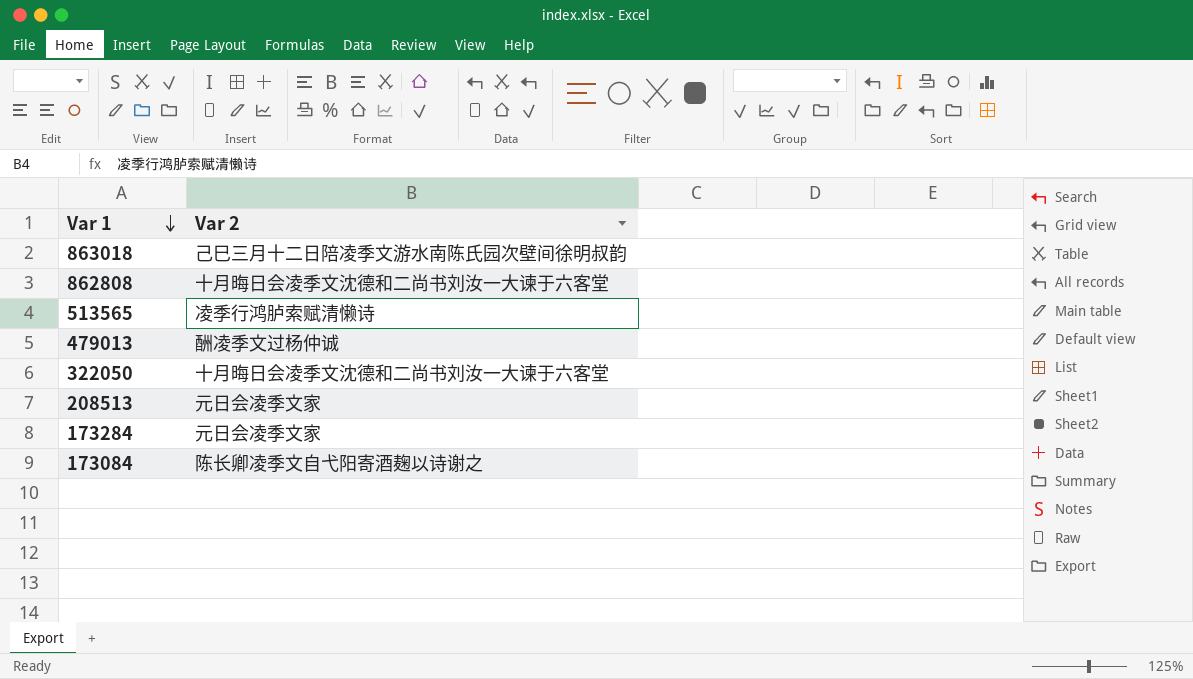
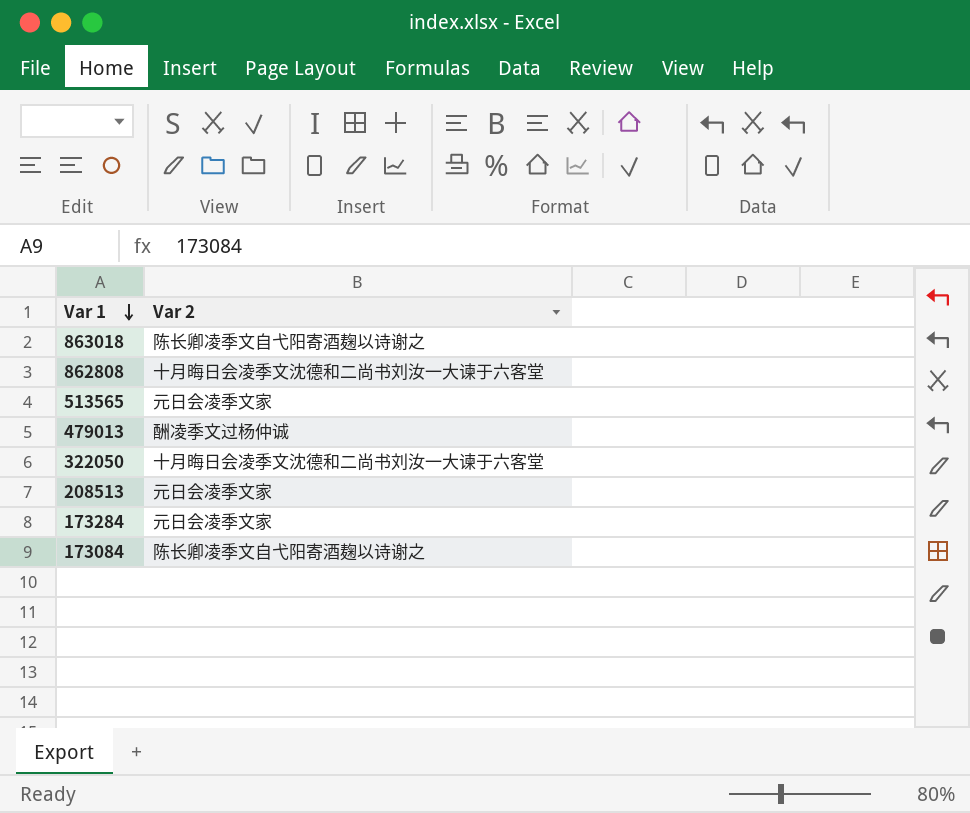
863018 | Var 2: 己巳三月十二日陪凌季文游水南陈氏园次壁间徐明叔韵 -> 陈长卿凌季文自弋阳寄酒麹以诗谢之
513565 | Var 2: 凌季行鸿胪索赋清懒诗 -> 元日会凌季文家

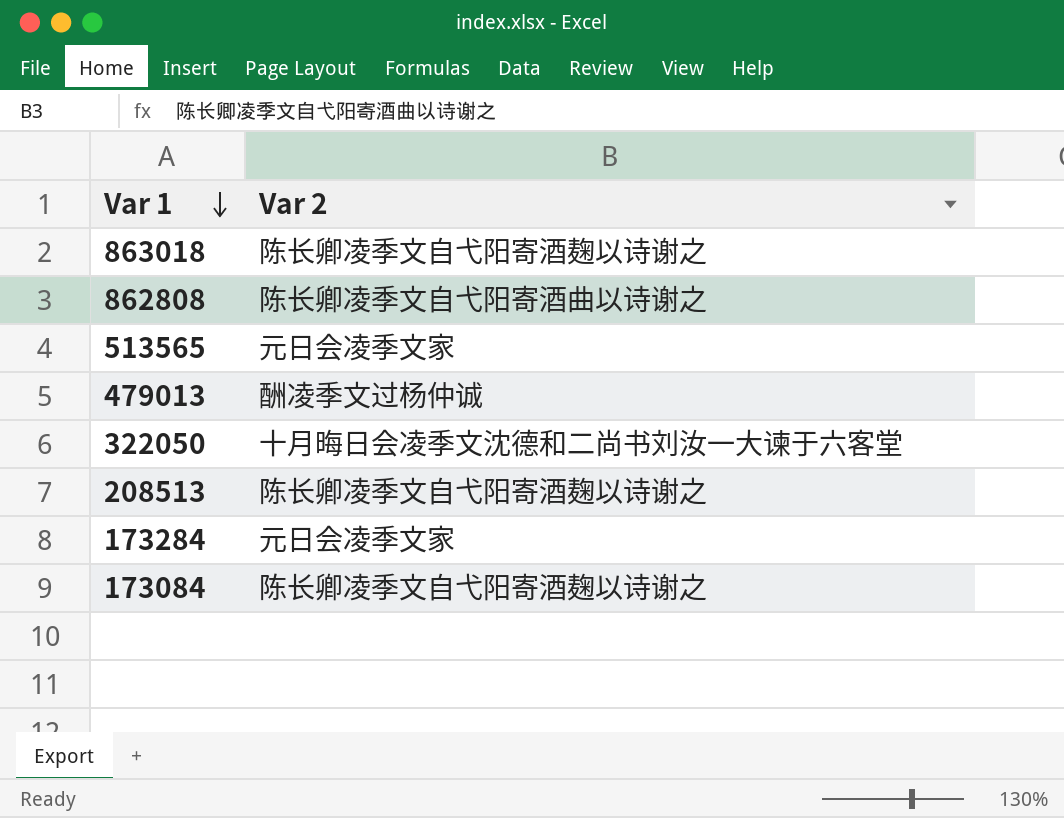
862808 | Var 2: 十月晦日会凌季文沈德和二尚书刘汝一大谏于六客堂 -> 陈长卿凌季文自弋阳寄酒曲以诗谢之
208513 | Var 2: 元日会凌季文家 -> 陈长卿凌季文自弋阳寄酒麹以诗谢之

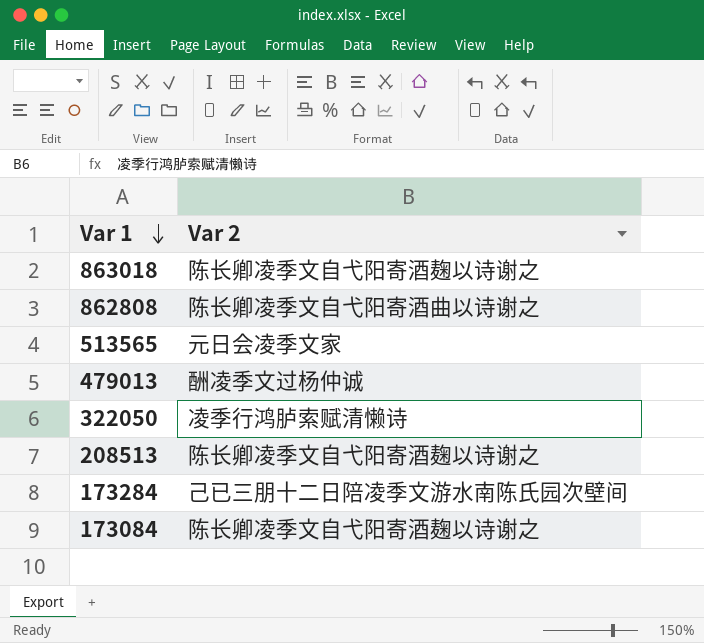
322050 | Var 2: 十月晦日会凌季文沈德和二尚书刘汝一大谏于六客堂 -> 凌季行鸿胪索赋清懒诗
173284 | Var 2: 元日会凌季文家 -> 己已三朋十二日陪凌季文游水南陈氏园次壁间

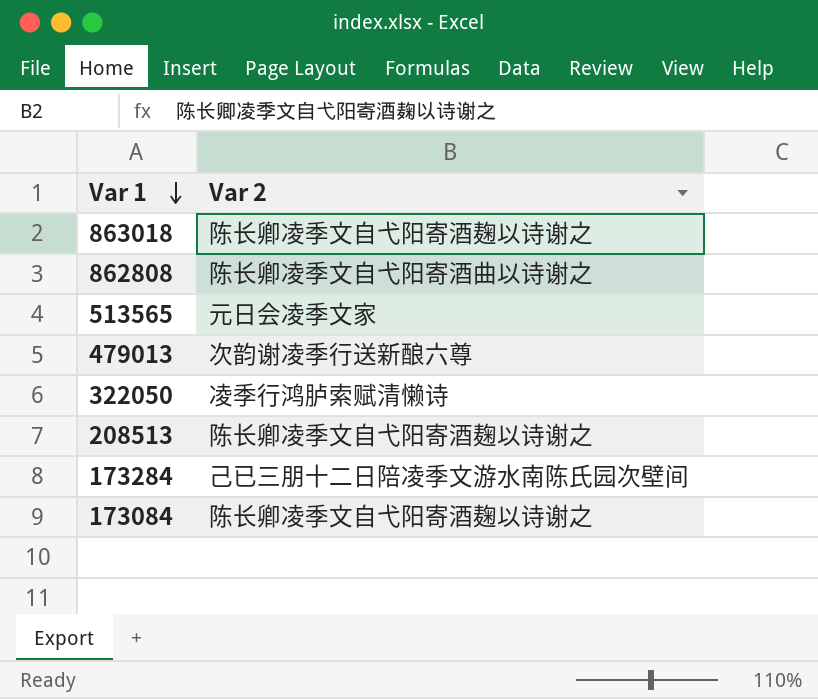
479013 | Var 2: 酬凌季文过杨仲诚 -> 次韵谢凌季行送新酿六尊

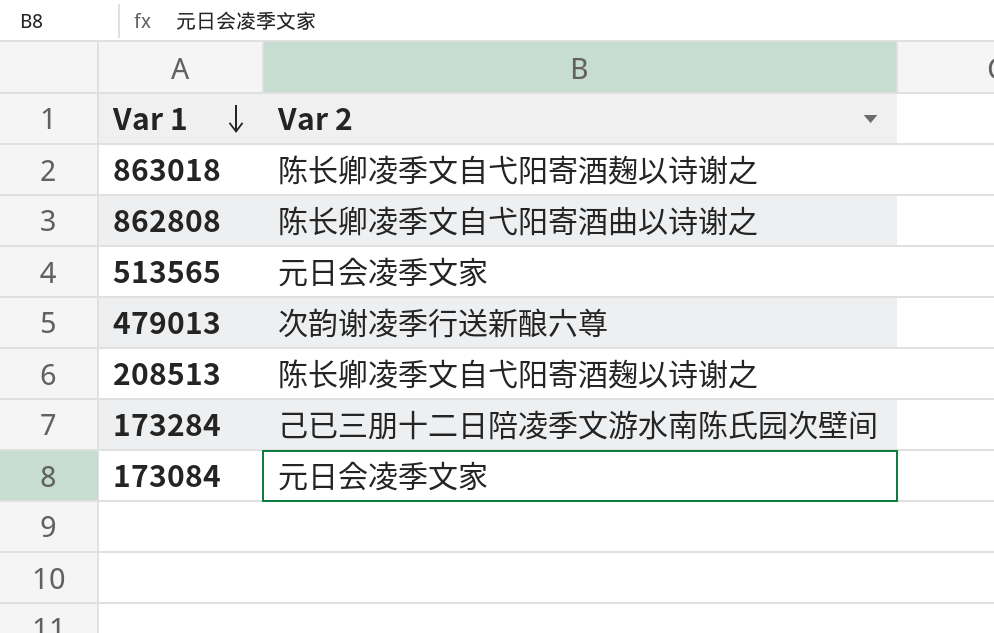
row 322050: 凌季行鸿胪索赋清懒诗 -> none
173084 | Var 2: 陈长卿凌季文自弋阳寄酒麹以诗谢之 -> 元日会凌季文家

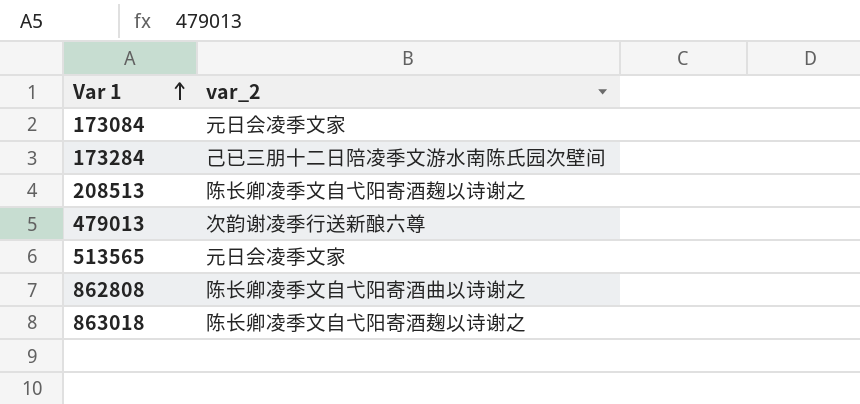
row order: Var 1 descending -> Var 1 ascending
column name: Var 2 -> var_2

